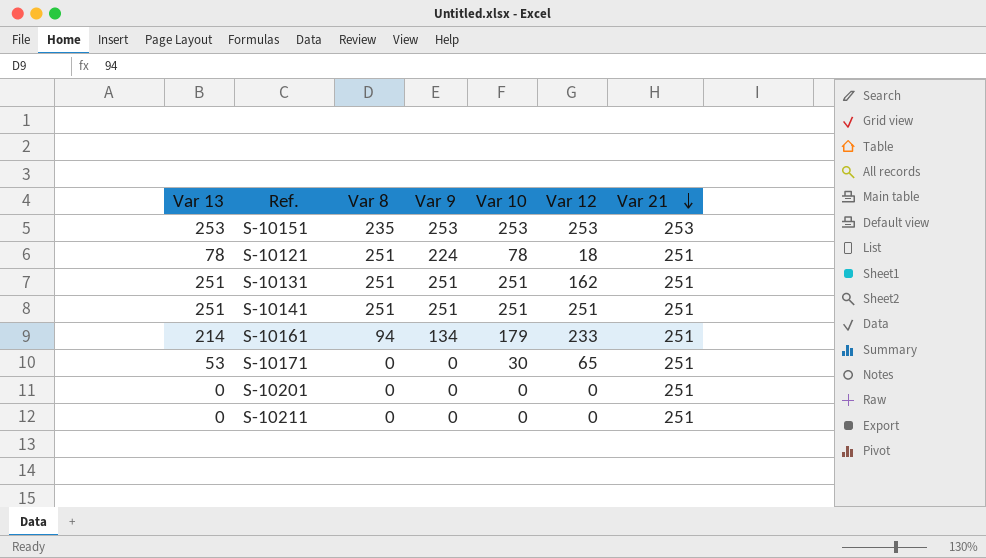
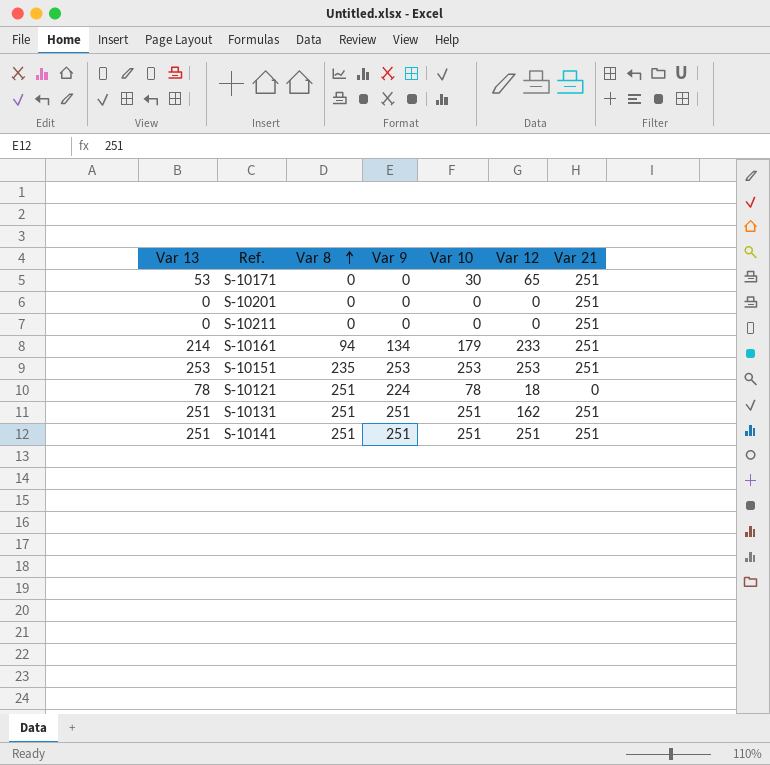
row order: Var 21 descending -> Var 8 ascending
S-10151 | Var 21: 253 -> 251
S-10121 | Var 21: 251 -> 0

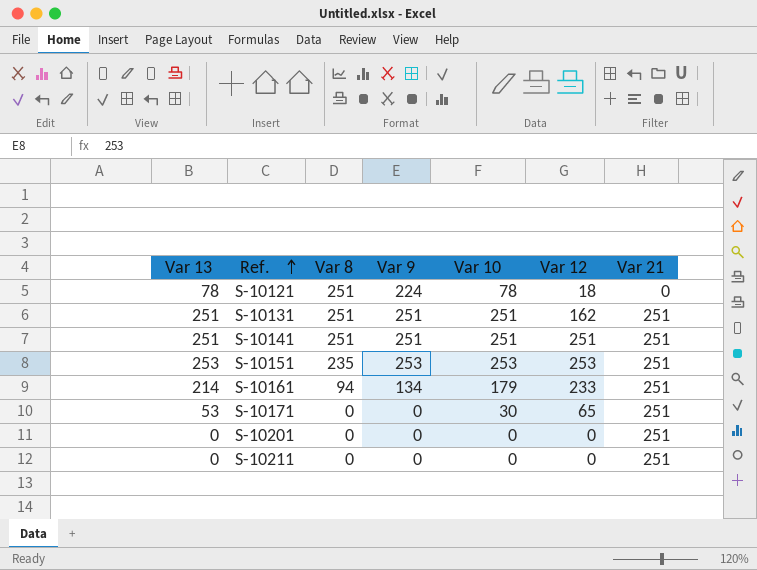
row order: Var 8 ascending -> Ref. ascending

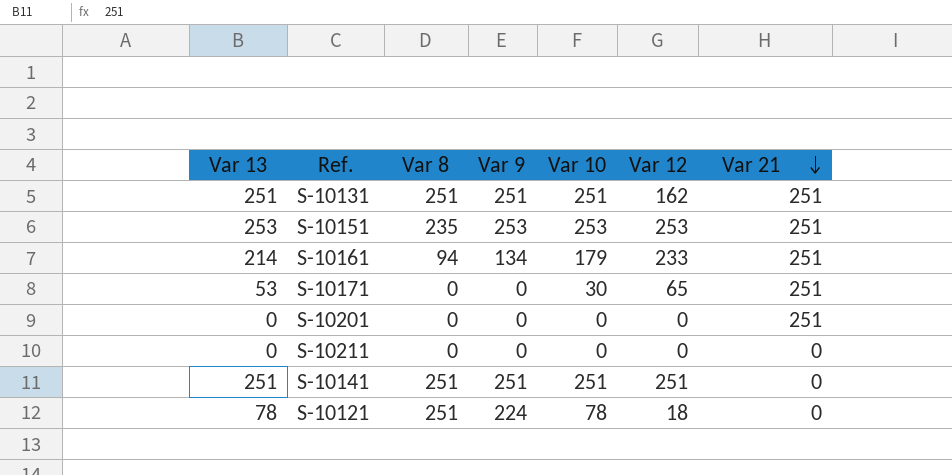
row order: Ref. ascending -> Var 21 descending
S-10211 | Var 21: 251 -> 0
S-10141 | Var 21: 251 -> 0

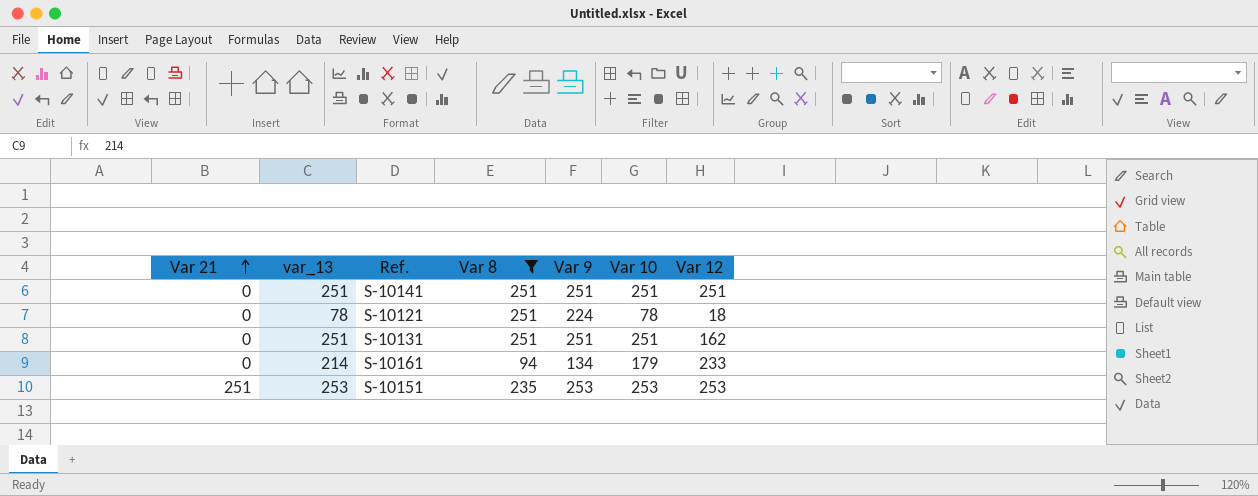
filter: none -> Var 8 != 0
row order: Var 21 descending -> Var 21 ascending
column Var 21 | position: 7 -> 1
column name: Var 13 -> var_13
S-10131 | Var 21: 251 -> 0
S-10161 | Var 21: 251 -> 0

